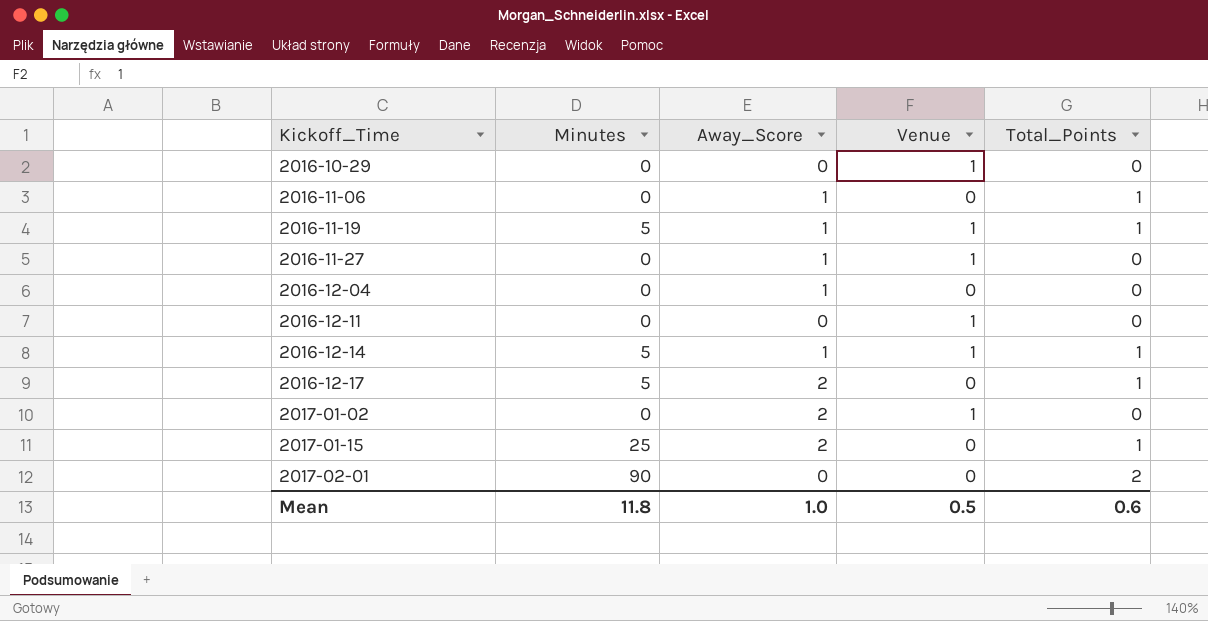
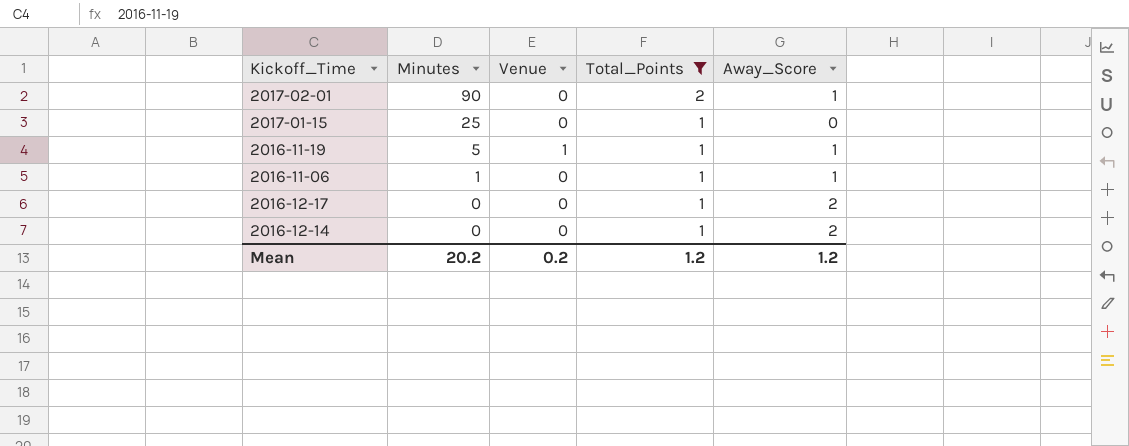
filter: none -> Total_Points != 0
row order: Kickoff_Time ascending -> Minutes descending
column Away_Score | position: 3 -> 5
2017-02-01 | Away_Score: 0 -> 1
2017-01-15 | Away_Score: 2 -> 0
2016-11-06 | Minutes: 0 -> 1
2016-12-17 | Minutes: 5 -> 0
2016-12-14 | Minutes: 5 -> 0
2016-12-14 | Venue: 1 -> 0
2016-12-14 | Away_Score: 1 -> 2
Mean | Minutes: 11.8 -> 20.2
Mean | Venue: 0.5 -> 0.2
Mean | Total_Points: 0.6 -> 1.2
Mean | Away_Score: 1.0 -> 1.2

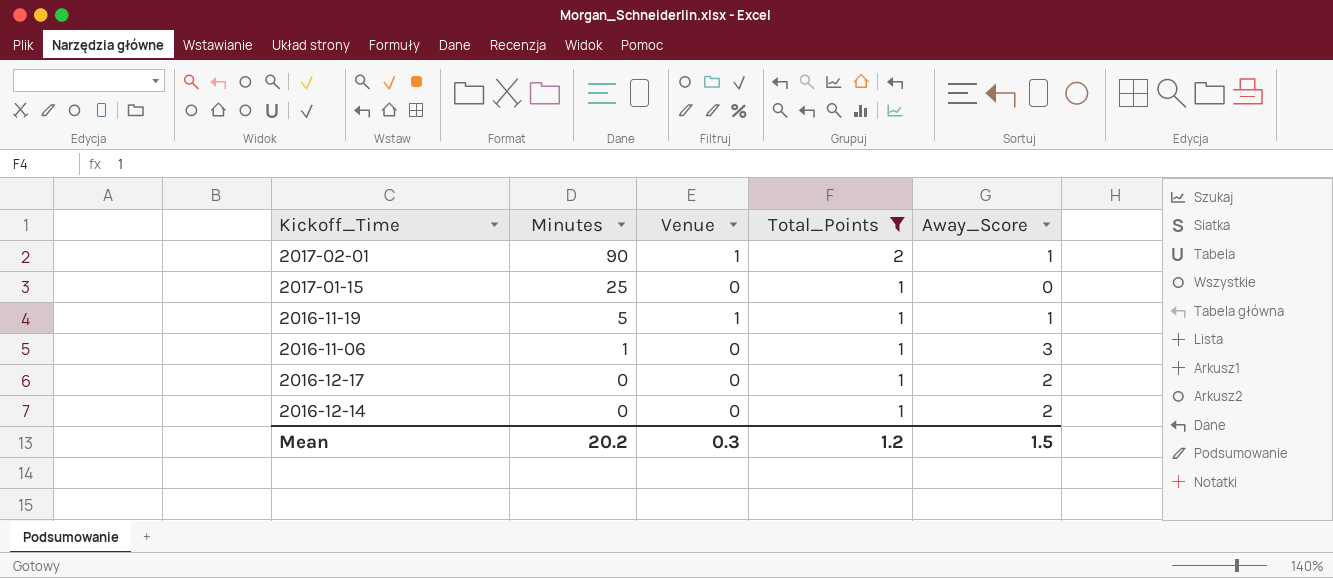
2017-02-01 | Venue: 0 -> 1
2016-11-06 | Away_Score: 1 -> 3
Mean | Venue: 0.2 -> 0.3
Mean | Away_Score: 1.2 -> 1.5

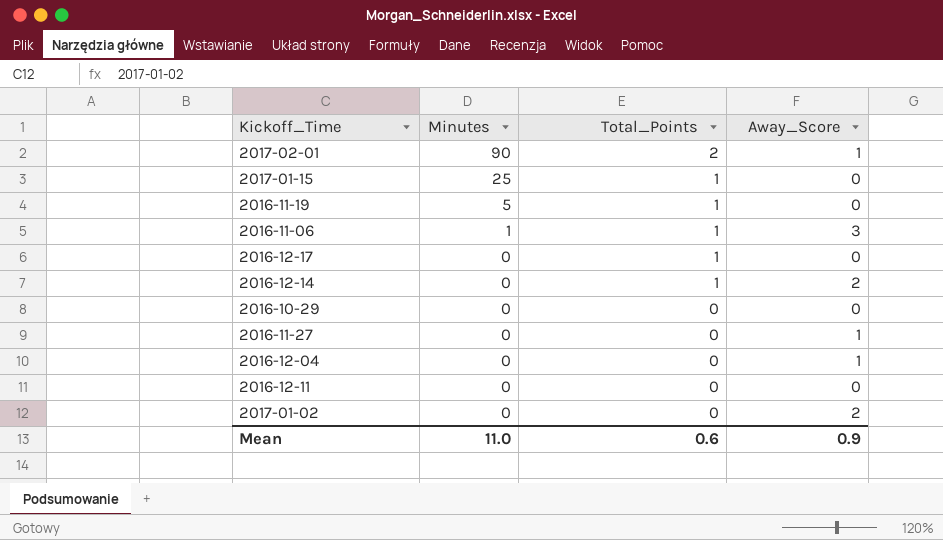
filter: Total_Points != 0 -> none
column Venue | position: 3 -> none
2016-11-19 | Away_Score: 1 -> 0
2016-12-17 | Away_Score: 2 -> 0
Mean | Minutes: 20.2 -> 11.0
Mean | Total_Points: 1.2 -> 0.6
Mean | Away_Score: 1.5 -> 0.9

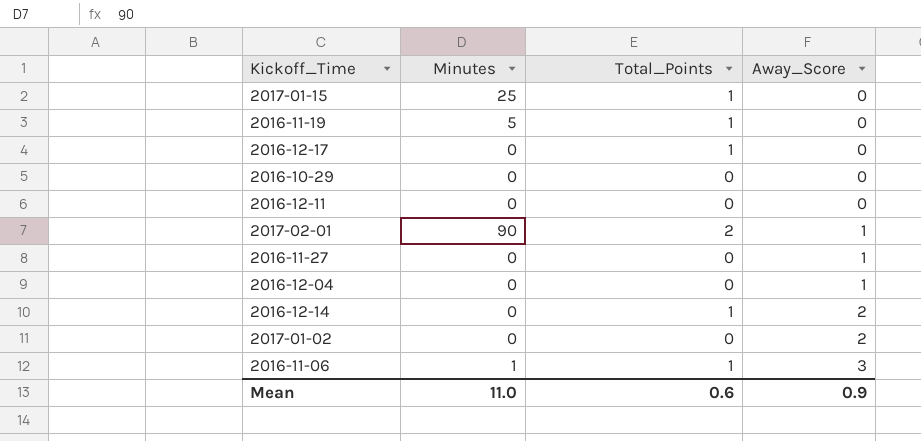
row order: Minutes descending -> Away_Score ascending

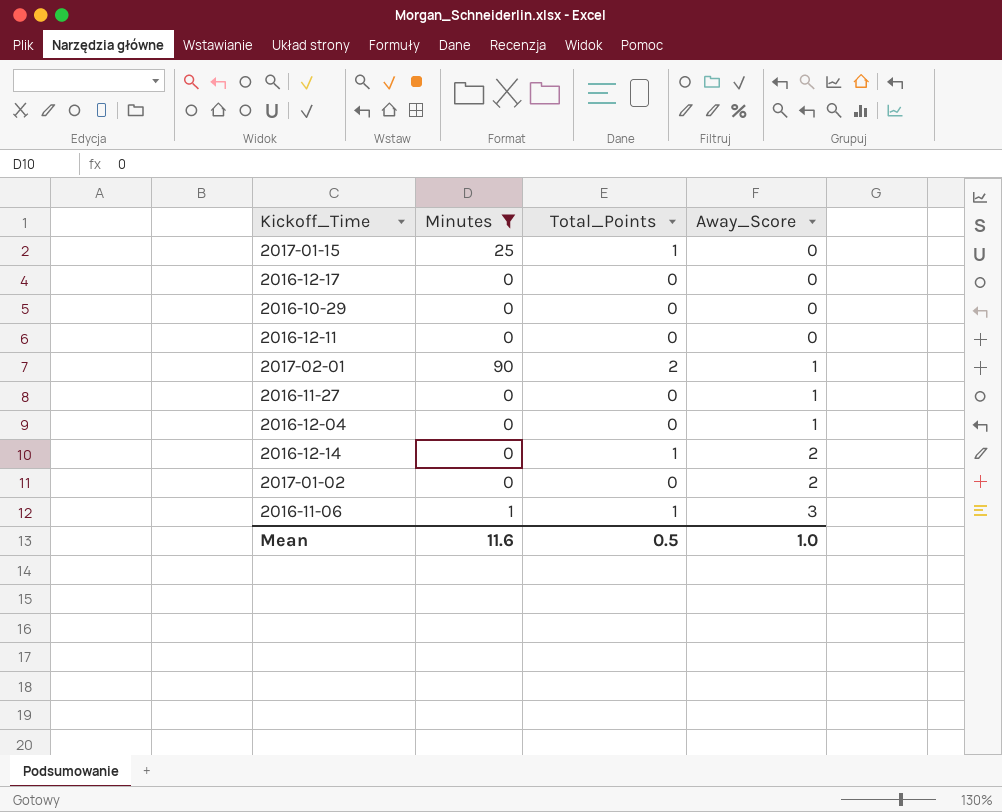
filter: none -> Minutes != 5
2016-12-17 | Total_Points: 1 -> 0
Mean | Minutes: 11.0 -> 11.6
Mean | Total_Points: 0.6 -> 0.5
Mean | Away_Score: 0.9 -> 1.0

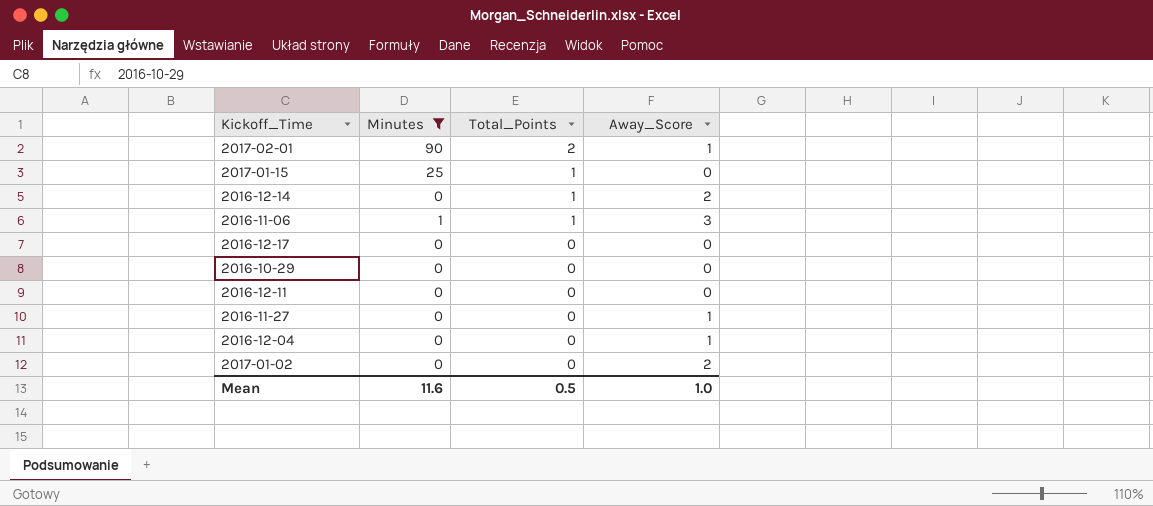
row order: Away_Score ascending -> Total_Points descending

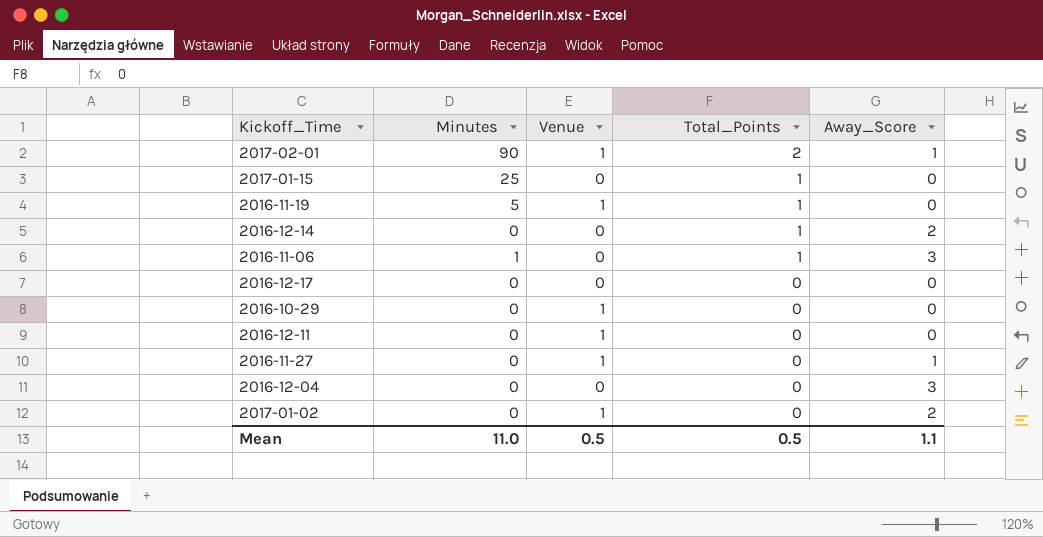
filter: Minutes != 5 -> none
column Venue | position: none -> 3
2016-12-04 | Away_Score: 1 -> 3
Mean | Minutes: 11.6 -> 11.0
Mean | Away_Score: 1.0 -> 1.1

